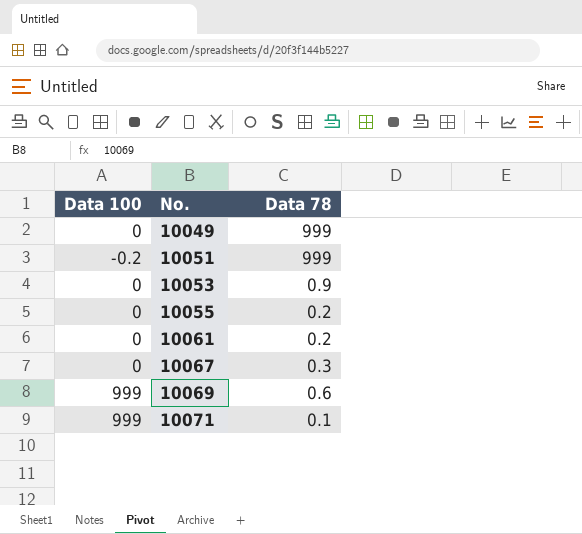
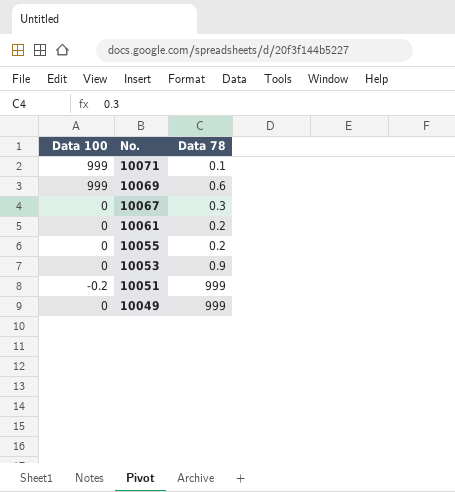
row order: No. ascending -> No. descending

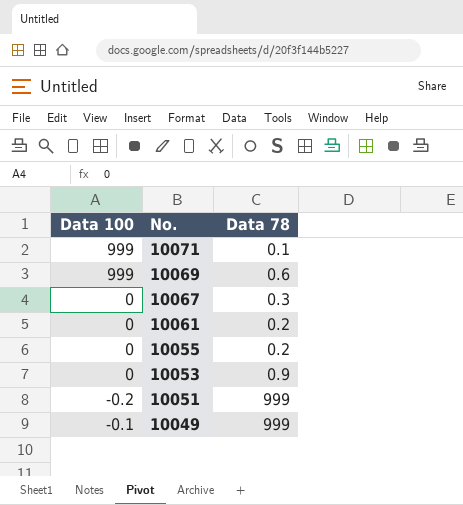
10049 | Data 100: 0 -> -0.1

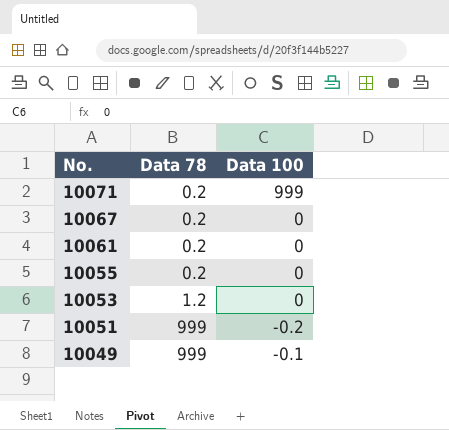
column Data 100 | position: 1 -> 3
row 10069: 999 | 0.6 -> none
10071 | Data 78: 0.1 -> 0.2
10067 | Data 78: 0.3 -> 0.2
10053 | Data 78: 0.9 -> 1.2

